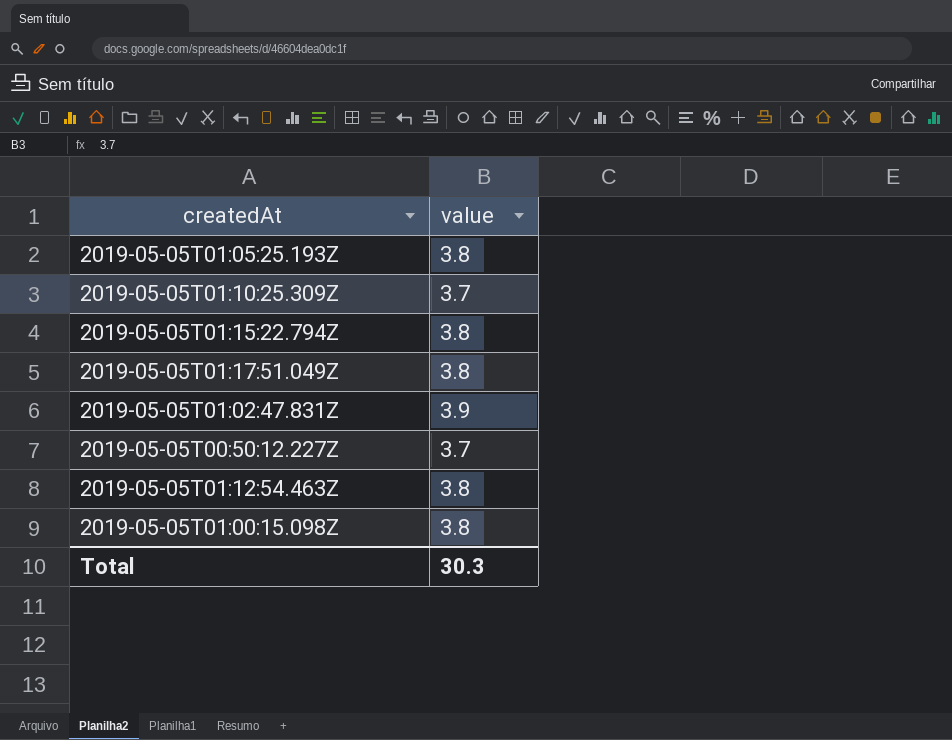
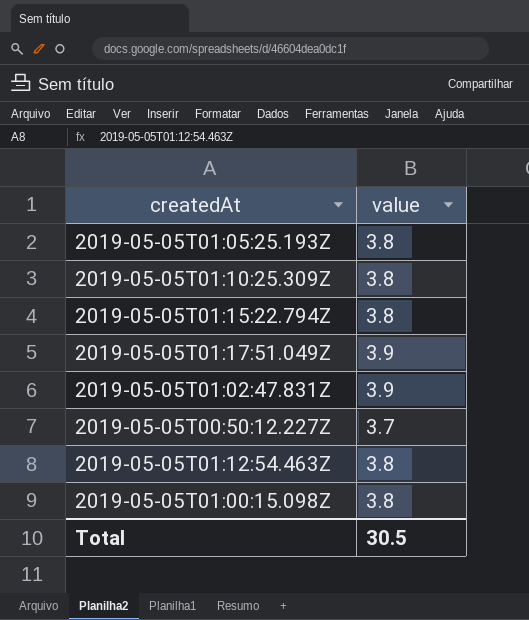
2019-05-05T01:10:25.309Z | value: 3.7 -> 3.8
2019-05-05T01:17:51.049Z | value: 3.8 -> 3.9
Total | value: 30.3 -> 30.5

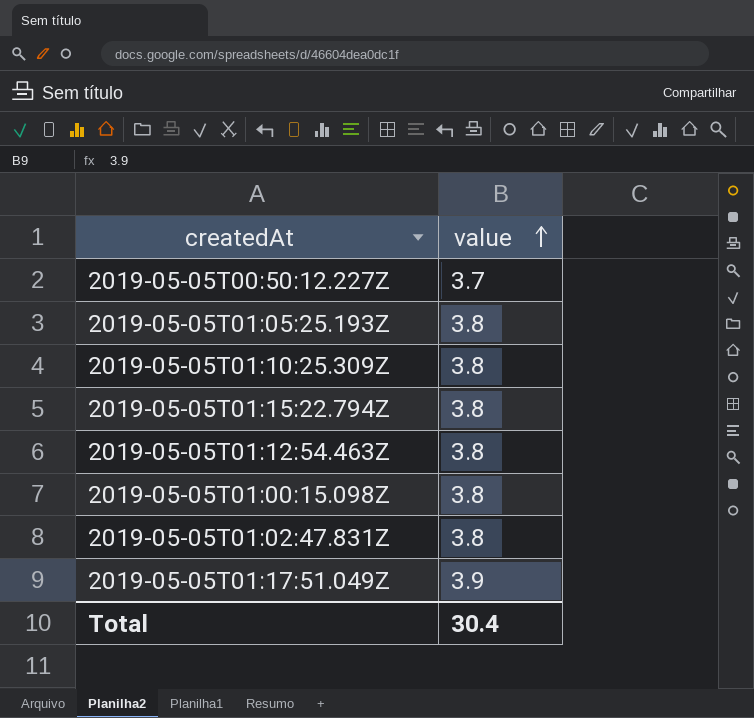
row order: none -> value ascending
2019-05-05T01:02:47.831Z | value: 3.9 -> 3.8
Total | value: 30.5 -> 30.4

